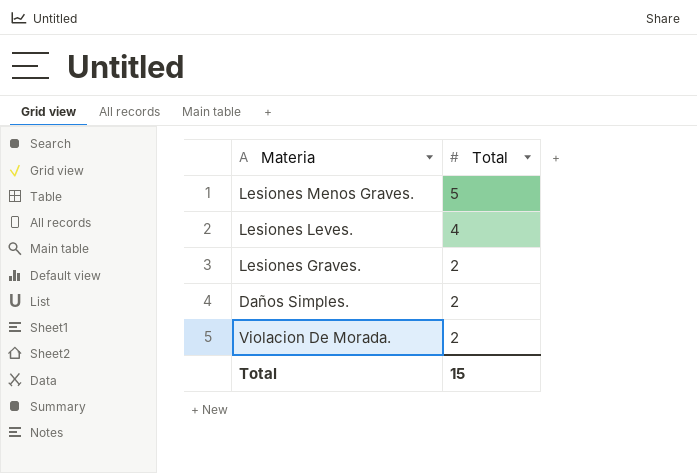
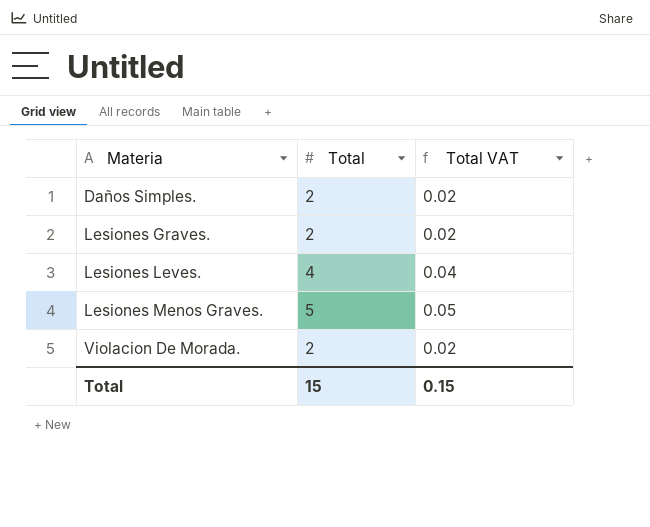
row order: Total descending -> Materia ascending
column Total VAT | formula: none -> [Total] * 0.01

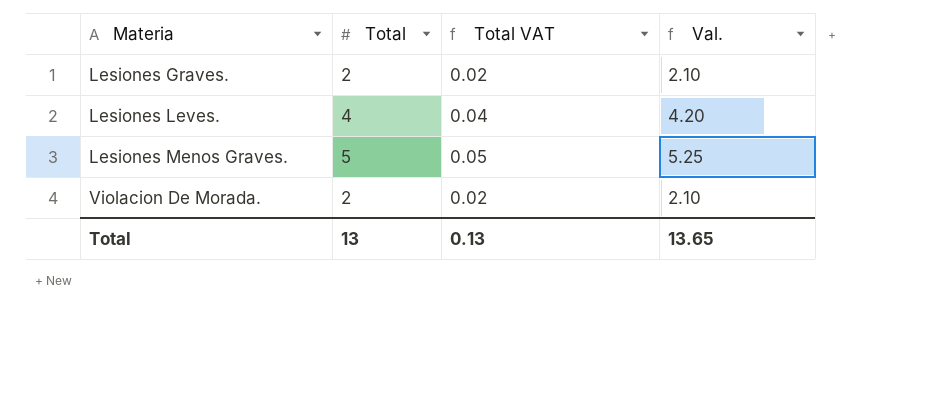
column Val. | formula: none -> [Total] * 1.05
row Daños Simples.: 2 | 0.02 -> none
Total | Total: 15 -> 13
Total | Total VAT: 0.15 -> 0.13

